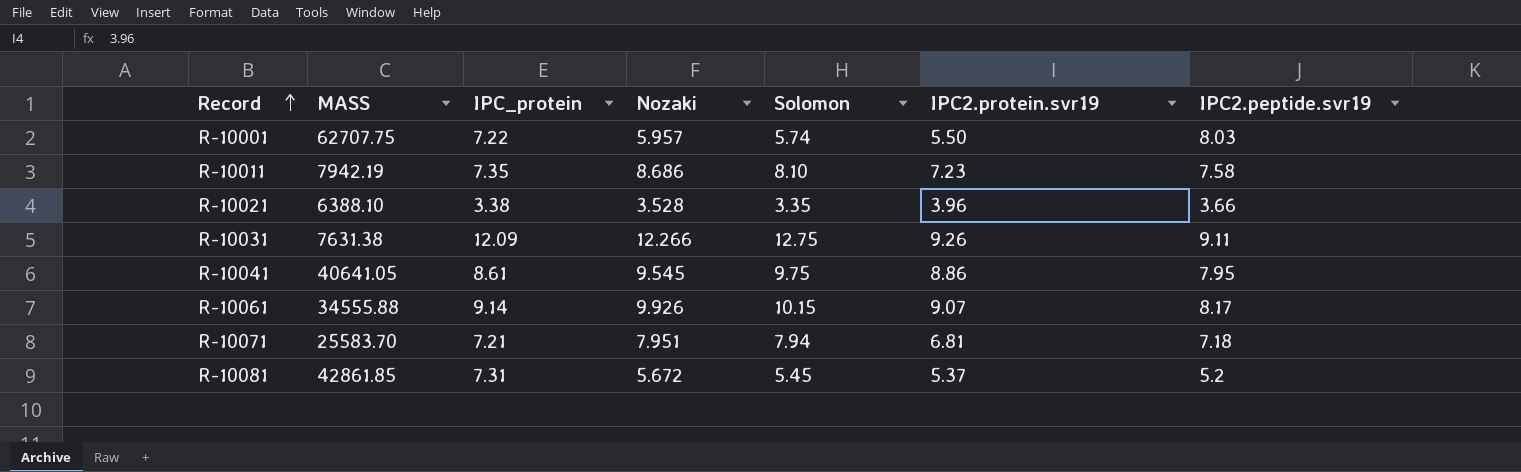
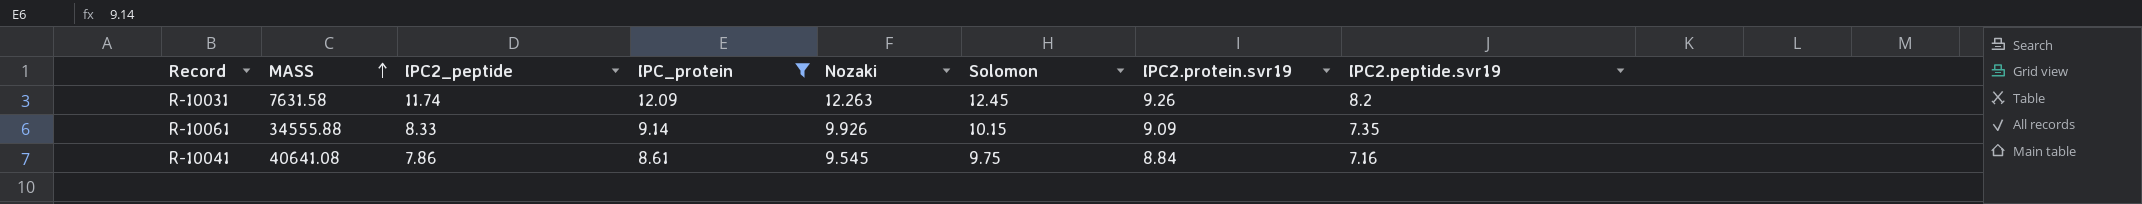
filter: none -> IPC_protein >= 8.61
row order: Record ascending -> MASS ascending
column IPC2_peptide | position: none -> 3
R-10031 | MASS: 7631.38 -> 7631.58
R-10031 | Nozaki: 12.266 -> 12.263
R-10031 | Solomon: 12.75 -> 12.45
R-10031 | IPC2.peptide.svr19: 9.11 -> 8.2
R-10061 | IPC2.protein.svr19: 9.07 -> 9.09
R-10061 | IPC2.peptide.svr19: 8.17 -> 7.35
R-10041 | MASS: 40641.05 -> 40641.08
R-10041 | IPC2.protein.svr19: 8.86 -> 8.84
R-10041 | IPC2.peptide.svr19: 7.95 -> 7.16

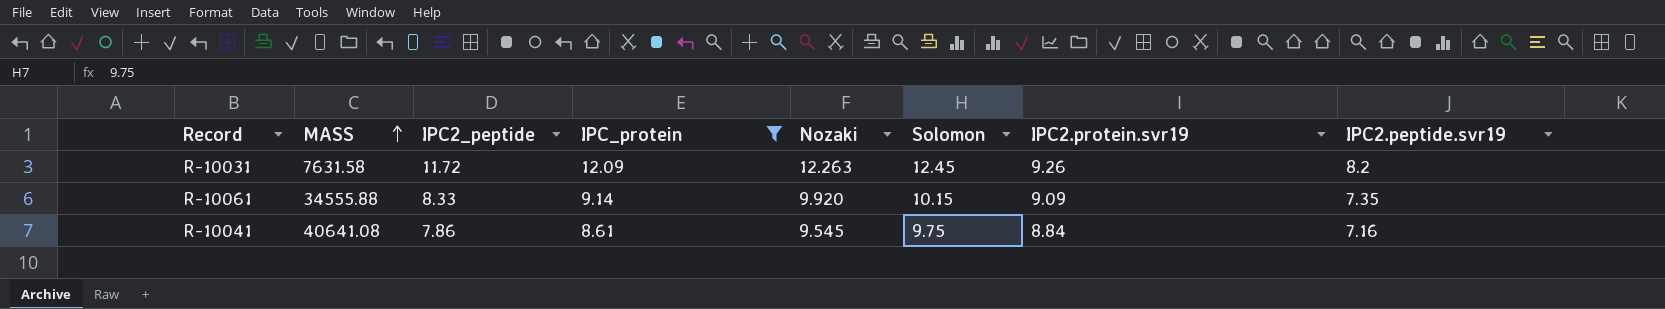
R-10031 | IPC2_peptide: 11.74 -> 11.72
R-10061 | Nozaki: 9.926 -> 9.920

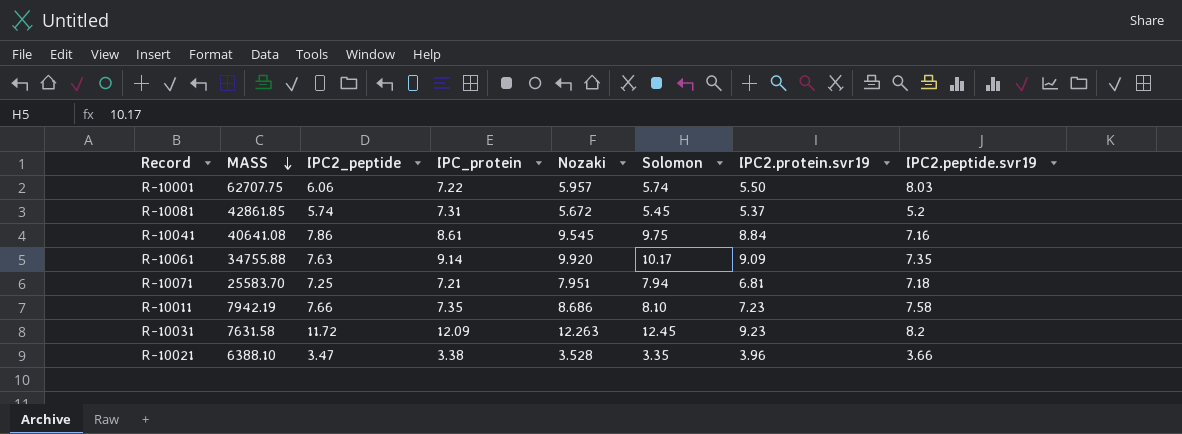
filter: IPC_protein >= 8.61 -> none
row order: MASS ascending -> MASS descending
R-10061 | MASS: 34555.88 -> 34755.88
R-10061 | IPC2_peptide: 8.33 -> 7.63
R-10061 | Solomon: 10.15 -> 10.17
R-10031 | IPC2.protein.svr19: 9.26 -> 9.23

